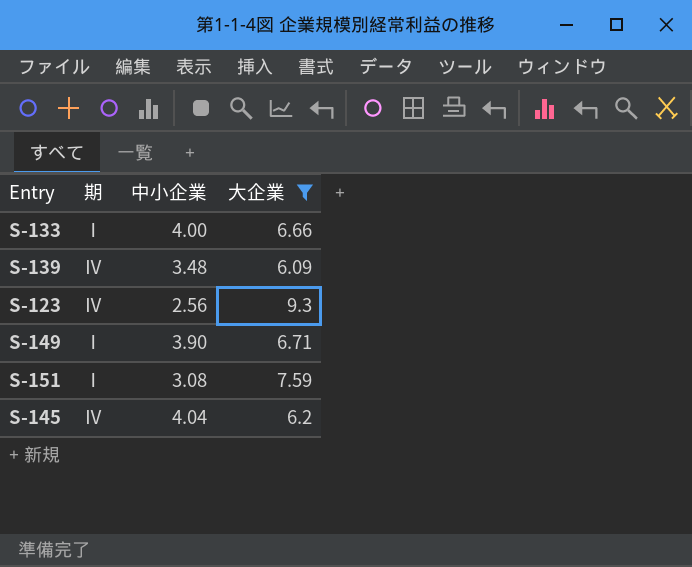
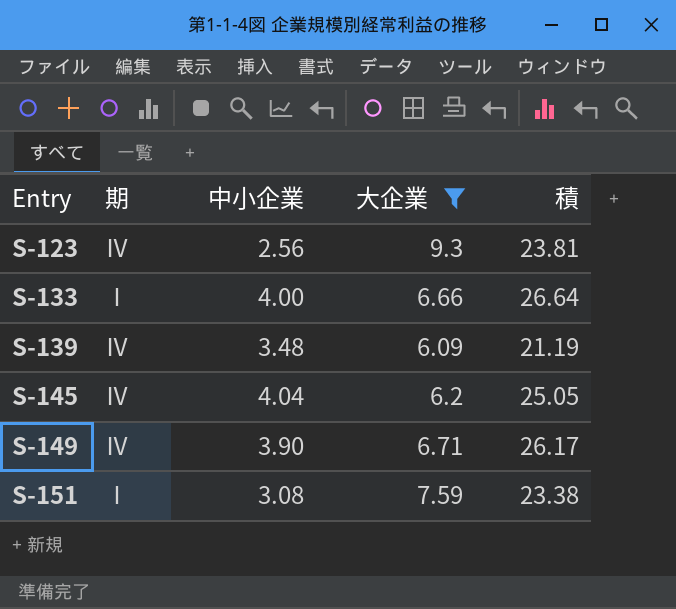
row order: none -> Entry ascending
column 積 | formula: none -> [中小企業] * [大企業]
S-149 | 期: Ⅰ -> Ⅳ

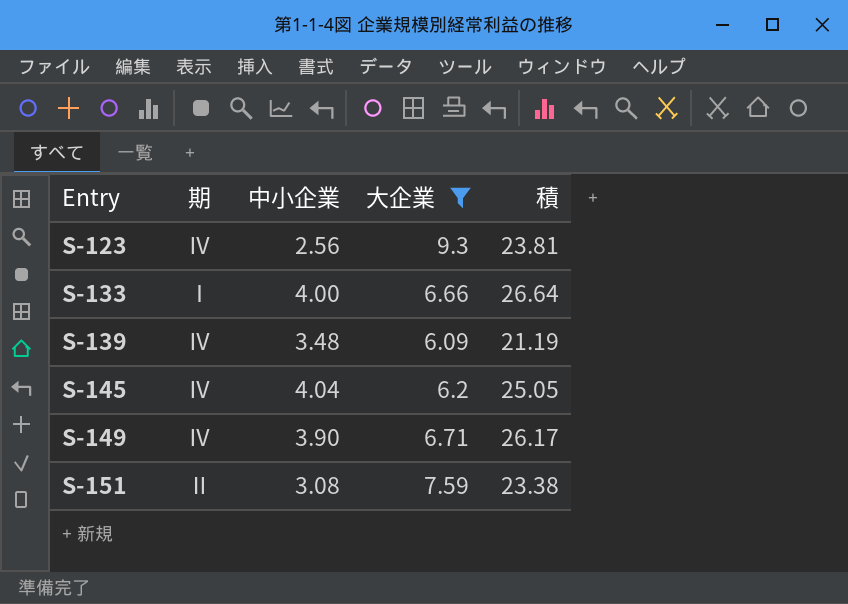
S-151 | 期: Ⅰ -> Ⅱ

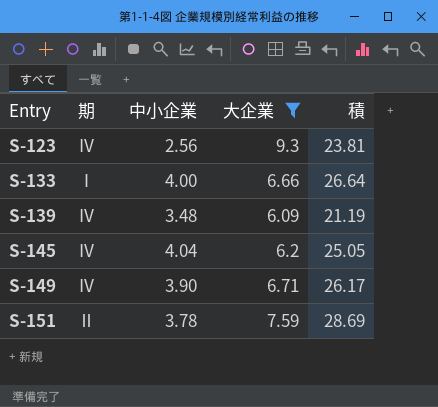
S-151 | 中小企業: 3.08 -> 3.78
S-151 | 積: 23.38 -> 28.69

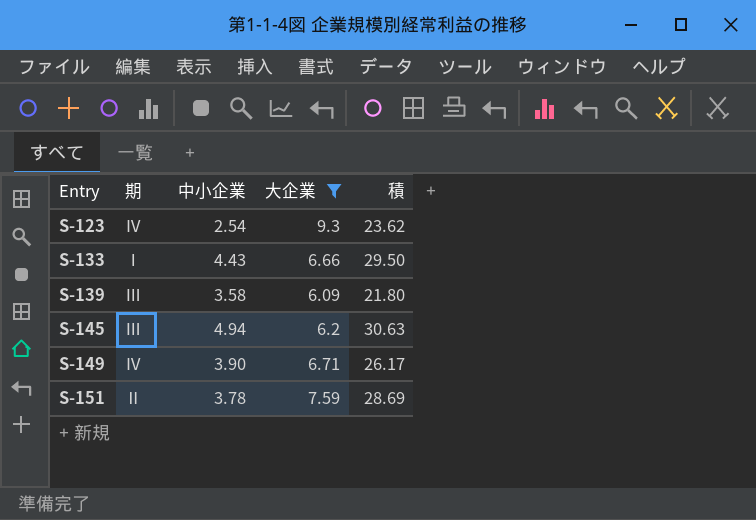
S-123 | 中小企業: 2.56 -> 2.54
S-123 | 積: 23.81 -> 23.62
S-133 | 中小企業: 4.00 -> 4.43
S-133 | 積: 26.64 -> 29.50
S-139 | 期: Ⅳ -> Ⅲ
S-139 | 中小企業: 3.48 -> 3.58
S-139 | 積: 21.19 -> 21.80
S-145 | 期: Ⅳ -> Ⅲ
S-145 | 中小企業: 4.04 -> 4.94
S-145 | 積: 25.05 -> 30.63

